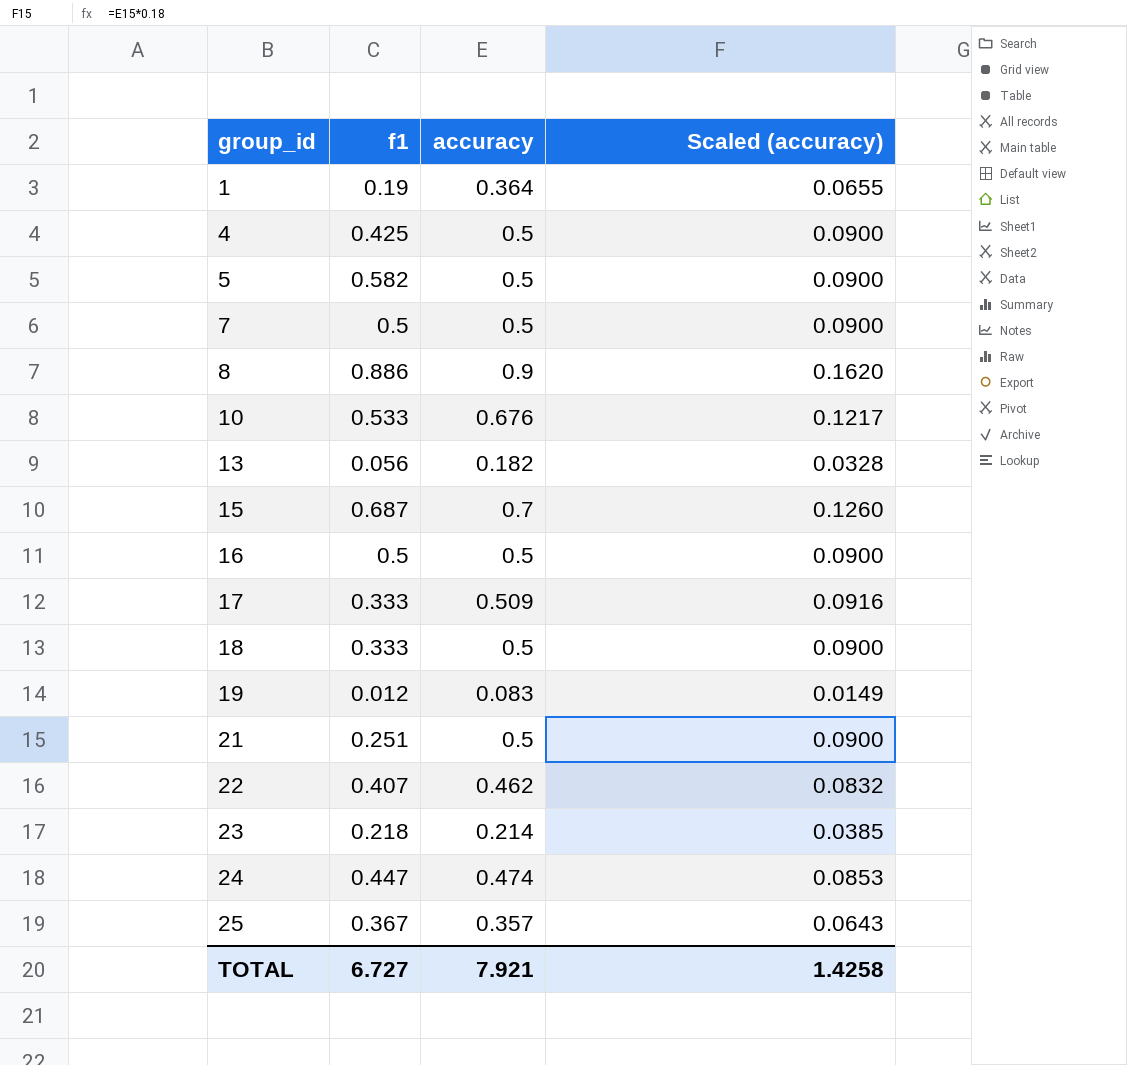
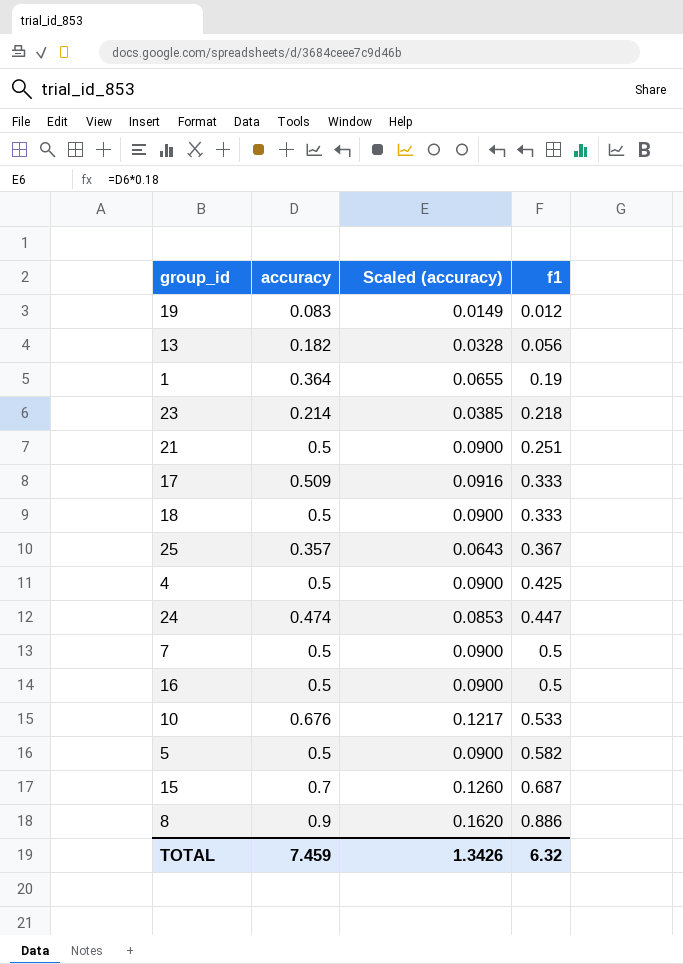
row order: group_id ascending -> f1 ascending
column f1 | position: 2 -> 4
row 22: 0.407 | 0.462 | 0.0832 -> none
TOTAL | accuracy: 7.921 -> 7.459
TOTAL | Scaled (accuracy): 1.4258 -> 1.3426
TOTAL | f1: 6.727 -> 6.32

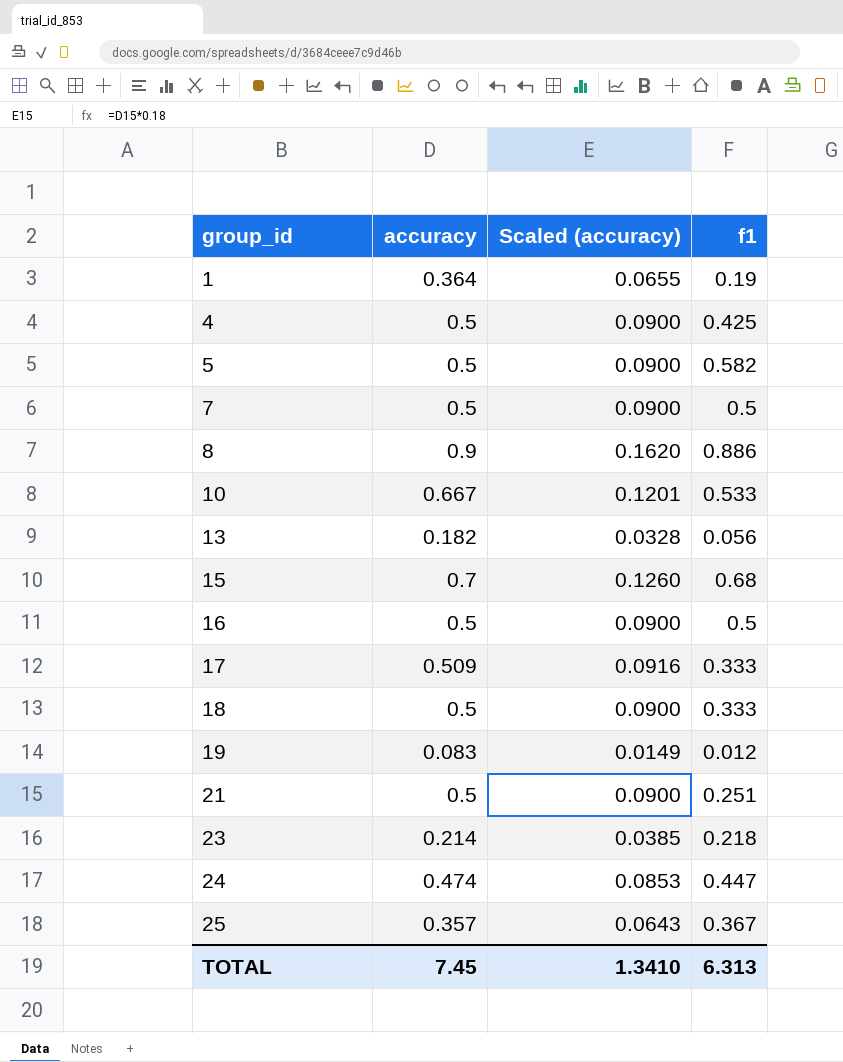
row order: f1 ascending -> group_id ascending
10 | accuracy: 0.676 -> 0.667
10 | Scaled (accuracy): 0.1217 -> 0.1201
15 | f1: 0.687 -> 0.68
TOTAL | accuracy: 7.459 -> 7.45
TOTAL | Scaled (accuracy): 1.3426 -> 1.3410
TOTAL | f1: 6.32 -> 6.313

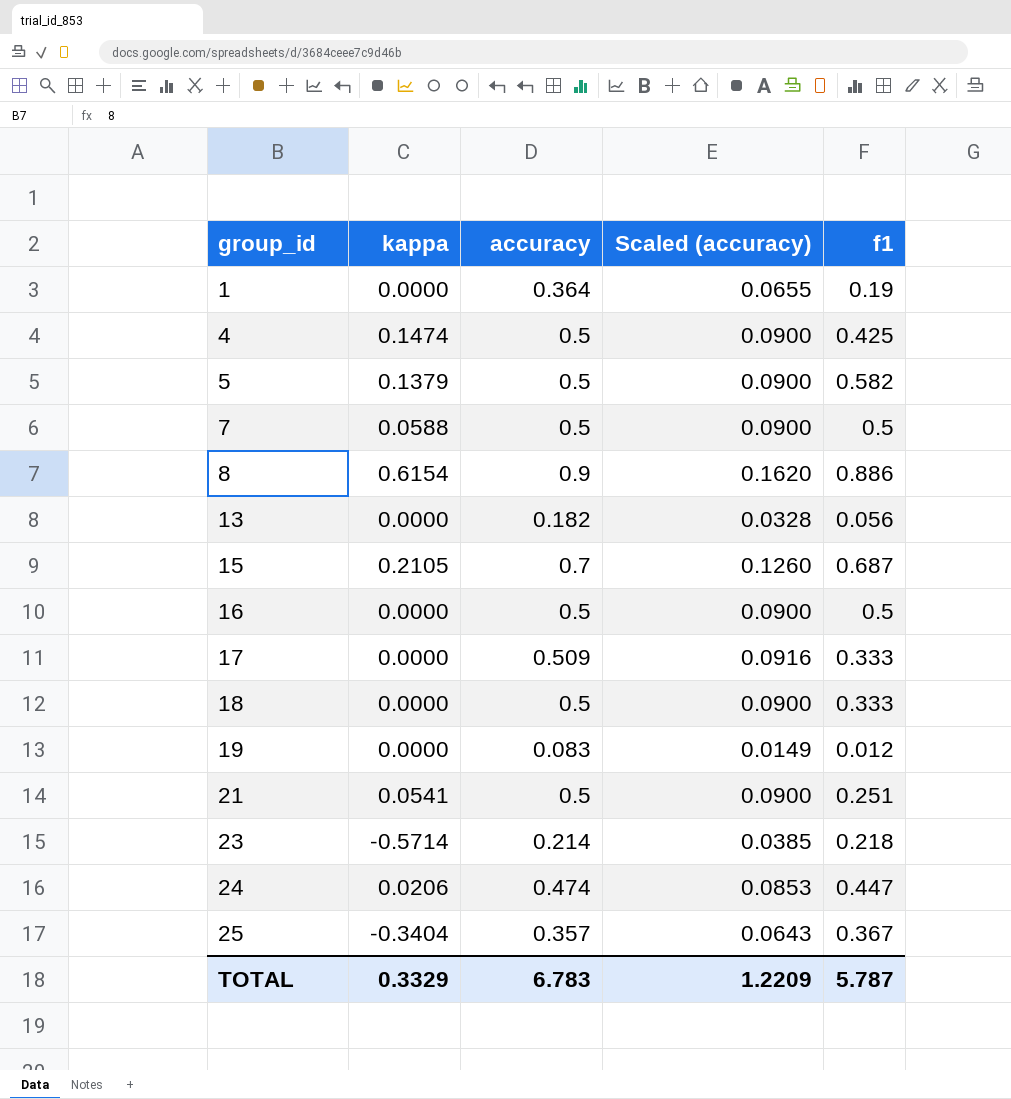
column kappa | position: none -> 2
row 10: 0.667 | 0.1201 | 0.533 -> none
15 | f1: 0.68 -> 0.687
TOTAL | accuracy: 7.45 -> 6.783
TOTAL | Scaled (accuracy): 1.3410 -> 1.2209
TOTAL | f1: 6.313 -> 5.787

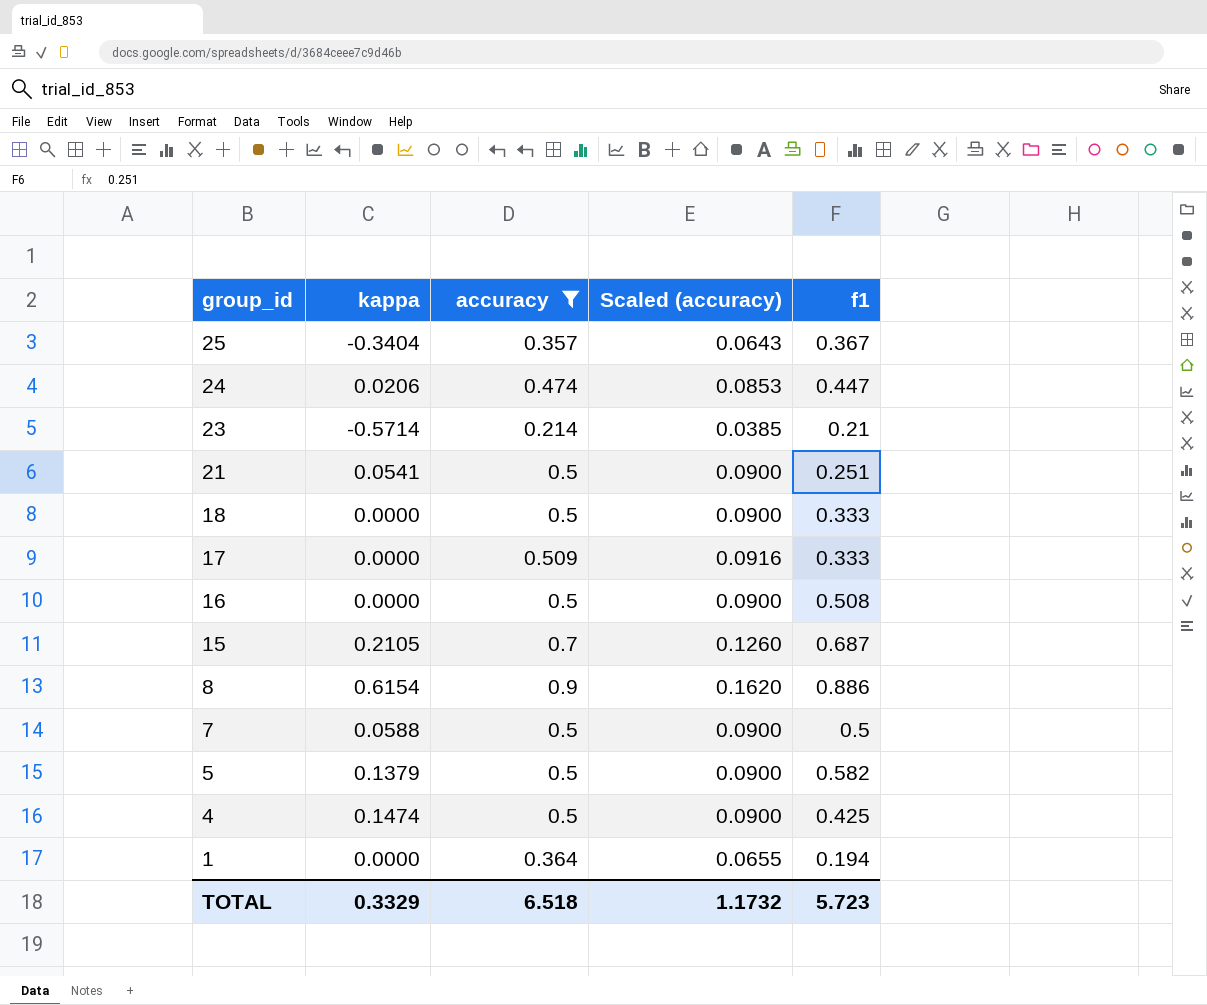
filter: none -> accuracy >= 0.214
row order: group_id ascending -> group_id descending
23 | f1: 0.218 -> 0.21
16 | f1: 0.5 -> 0.508
1 | f1: 0.19 -> 0.194
TOTAL | accuracy: 6.783 -> 6.518
TOTAL | Scaled (accuracy): 1.2209 -> 1.1732
TOTAL | f1: 5.787 -> 5.723

